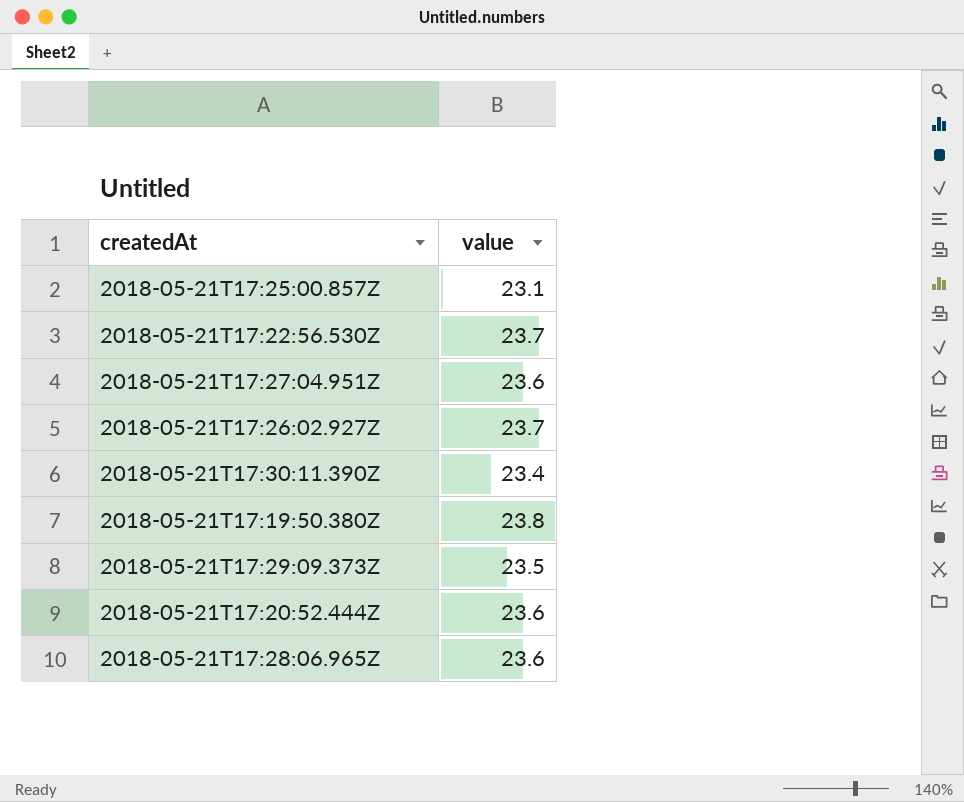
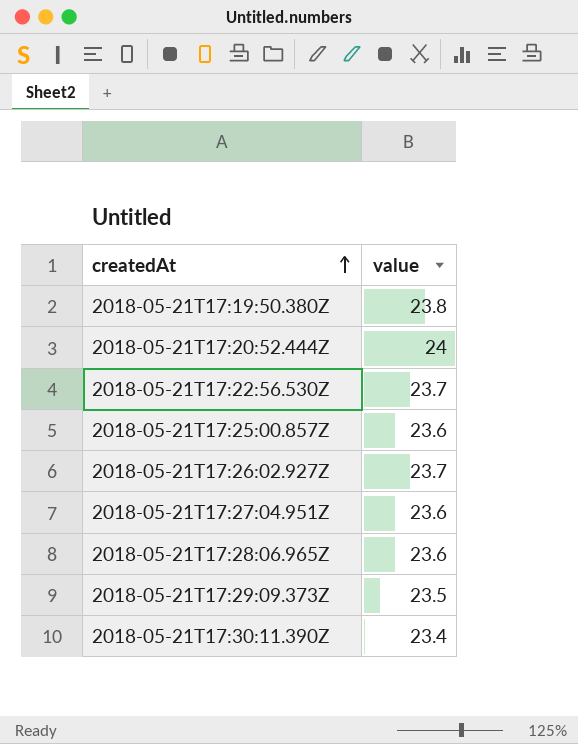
row order: none -> createdAt ascending
2018-05-21T17:20:52.444Z | value: 23.6 -> 24
2018-05-21T17:25:00.857Z | value: 23.1 -> 23.6

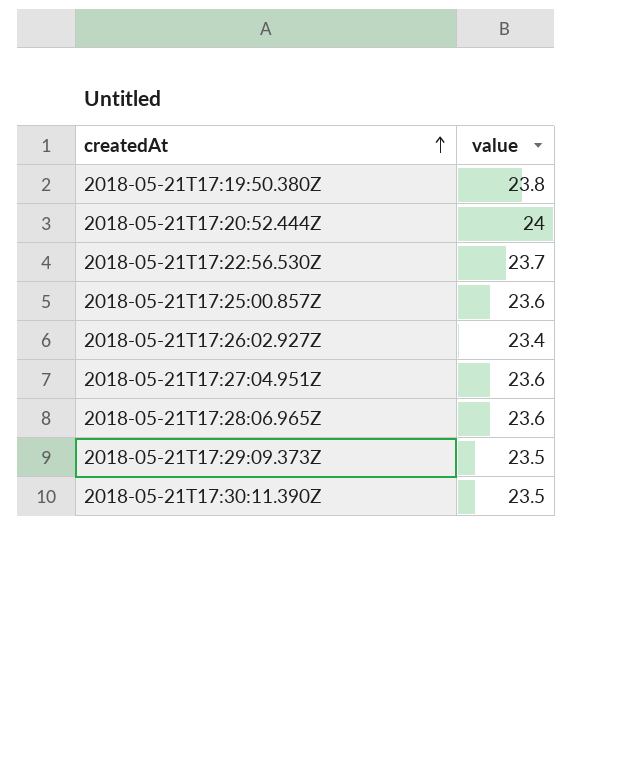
2018-05-21T17:26:02.927Z | value: 23.7 -> 23.4
2018-05-21T17:30:11.390Z | value: 23.4 -> 23.5

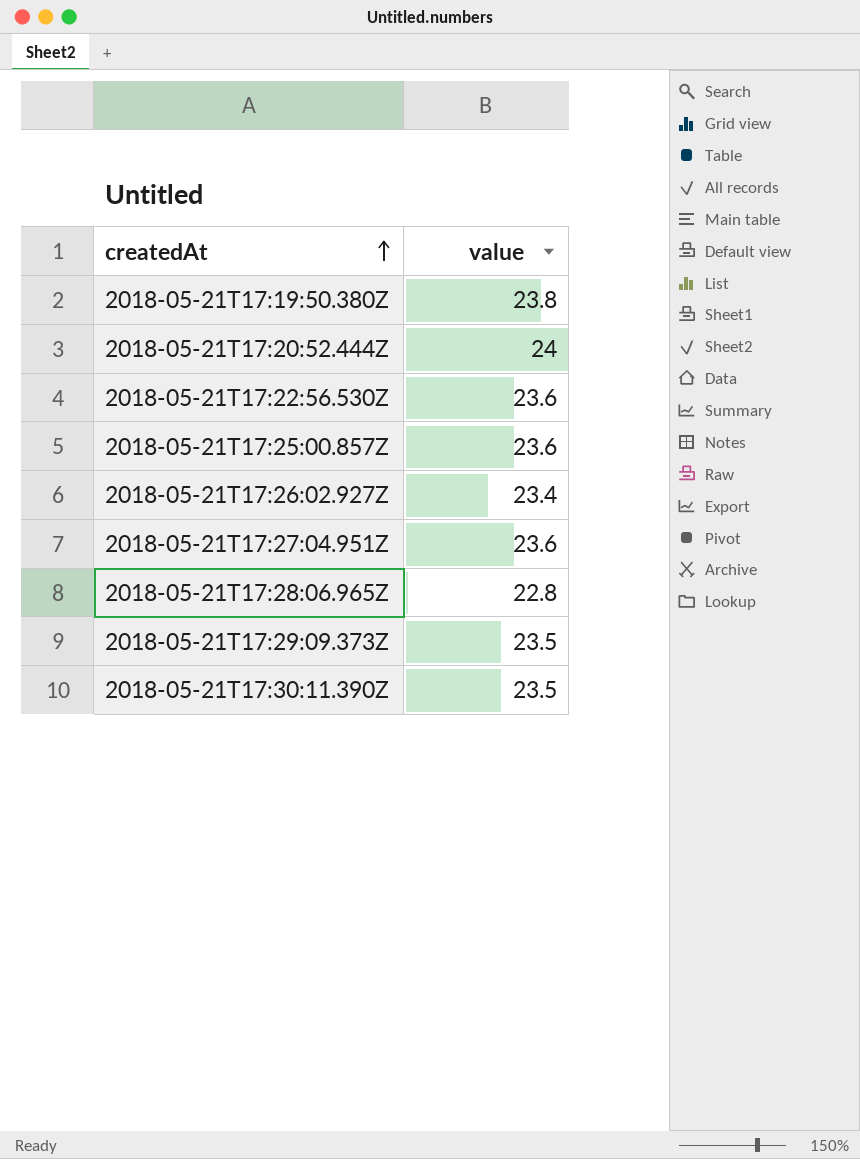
2018-05-21T17:22:56.530Z | value: 23.7 -> 23.6
2018-05-21T17:28:06.965Z | value: 23.6 -> 22.8

